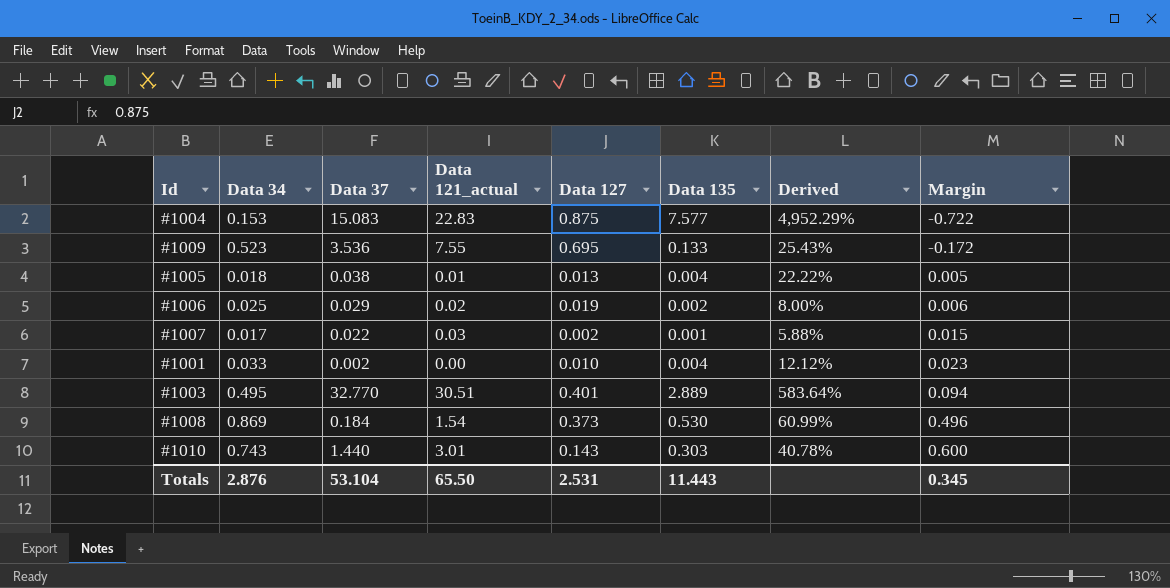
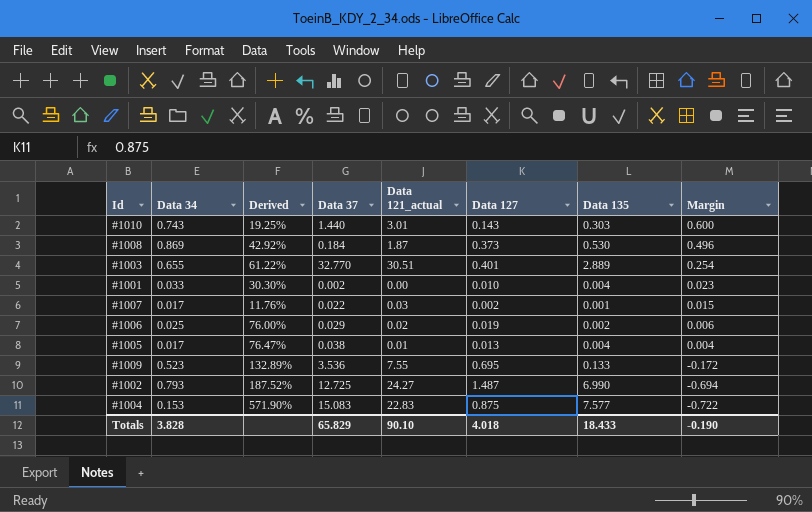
row order: Margin ascending -> Margin descending
column Derived | formula: [Data 135] / [Data 34] -> [Data 127] / [Data 34]
column Derived | position: 7 -> 3
#1008 | Data 121_actual: 1.54 -> 1.87
#1003 | Data 34: 0.495 -> 0.655
#1003 | Margin: 0.094 -> 0.254
#1005 | Data 34: 0.018 -> 0.017
#1005 | Margin: 0.005 -> 0.004
row #1002: none -> 0.793 | 187.52% | 12.725 | 24.27 | 1.487 | 6.990 | -0.694
Totals | Data 34: 2.876 -> 3.828
Totals | Data 37: 53.104 -> 65.829
Totals | Data 121_actual: 65.50 -> 90.10
Totals | Data 127: 2.531 -> 4.018
Totals | Data 135: 11.443 -> 18.433
Totals | Margin: 0.345 -> -0.190

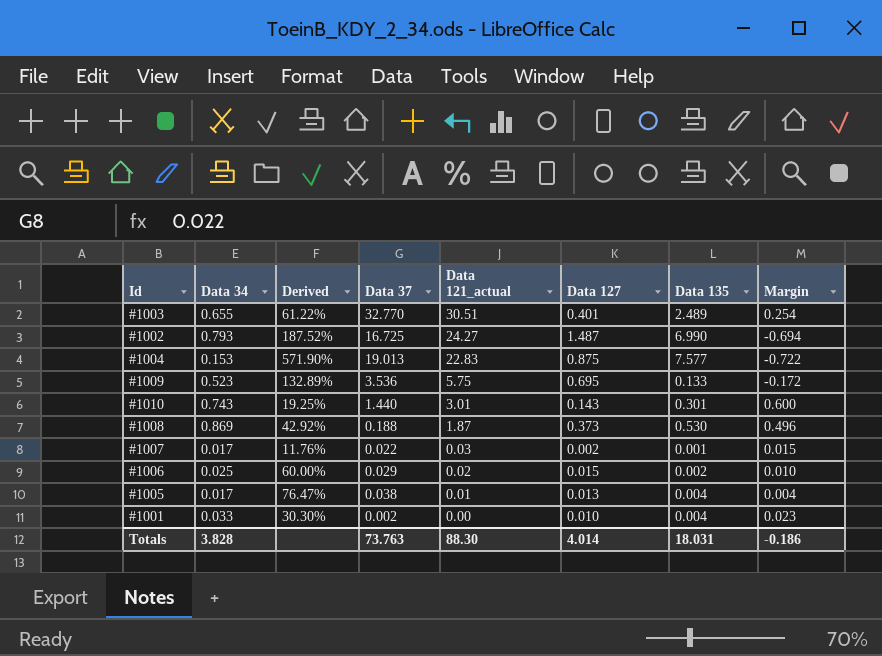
row order: Margin descending -> Data 121_actual descending
#1003 | Data 135: 2.889 -> 2.489
#1002 | Data 37: 12.725 -> 16.725
#1004 | Data 37: 15.083 -> 19.013
#1009 | Data 121_actual: 7.55 -> 5.75
#1010 | Data 135: 0.303 -> 0.301
#1008 | Data 37: 0.184 -> 0.188
#1006 | Derived: 76.00% -> 60.00%
#1006 | Data 127: 0.019 -> 0.015
#1006 | Margin: 0.006 -> 0.010
Totals | Data 37: 65.829 -> 73.763
Totals | Data 121_actual: 90.10 -> 88.30
Totals | Data 127: 4.018 -> 4.014
Totals | Data 135: 18.433 -> 18.031
Totals | Margin: -0.190 -> -0.186

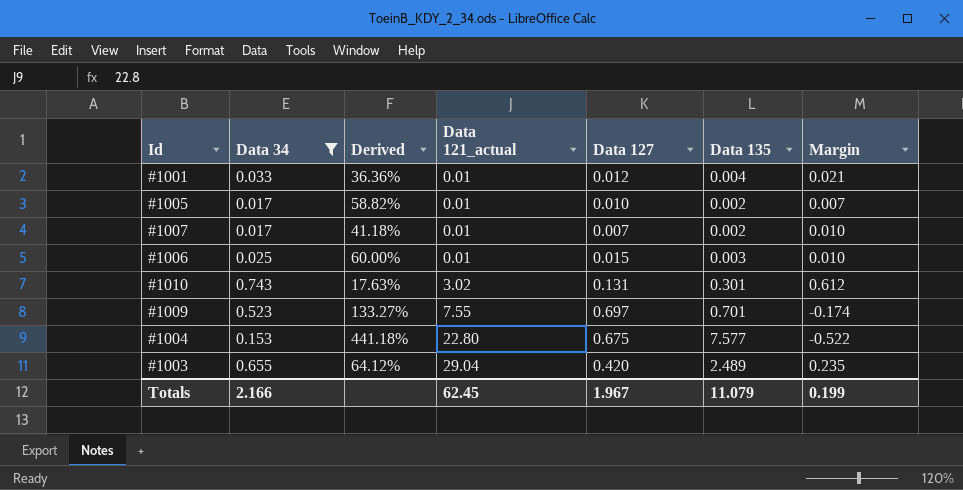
filter: none -> Data 34 <= 0.743
row order: Data 121_actual descending -> Data 121_actual ascending
column Data 37 | position: 4 -> none
#1001 | Derived: 30.30% -> 36.36%
#1001 | Data 121_actual: 0.00 -> 0.01
#1001 | Data 127: 0.010 -> 0.012
#1001 | Margin: 0.023 -> 0.021
#1005 | Derived: 76.47% -> 58.82%
#1005 | Data 127: 0.013 -> 0.010
#1005 | Data 135: 0.004 -> 0.002
#1005 | Margin: 0.004 -> 0.007
#1007 | Derived: 11.76% -> 41.18%
#1007 | Data 121_actual: 0.03 -> 0.01
#1007 | Data 127: 0.002 -> 0.007
#1007 | Data 135: 0.001 -> 0.002
#1007 | Margin: 0.015 -> 0.010
#1006 | Data 121_actual: 0.02 -> 0.01
#1006 | Data 135: 0.002 -> 0.003
#1010 | Derived: 19.25% -> 17.63%
#1010 | Data 121_actual: 3.01 -> 3.02
#1010 | Data 127: 0.143 -> 0.131
#1010 | Margin: 0.600 -> 0.612
#1009 | Derived: 132.89% -> 133.27%
#1009 | Data 121_actual: 5.75 -> 7.55
#1009 | Data 127: 0.695 -> 0.697
#1009 | Data 135: 0.133 -> 0.701
#1009 | Margin: -0.172 -> -0.174
#1004 | Derived: 571.90% -> 441.18%
#1004 | Data 121_actual: 22.83 -> 22.80
#1004 | Data 127: 0.875 -> 0.675
#1004 | Margin: -0.722 -> -0.522
#1003 | Derived: 61.22% -> 64.12%
#1003 | Data 121_actual: 30.51 -> 29.04
#1003 | Data 127: 0.401 -> 0.420
#1003 | Margin: 0.254 -> 0.235
Totals | Data 34: 3.828 -> 2.166
Totals | Data 121_actual: 88.30 -> 62.45
Totals | Data 127: 4.014 -> 1.967
Totals | Data 135: 18.031 -> 11.079
Totals | Margin: -0.186 -> 0.199

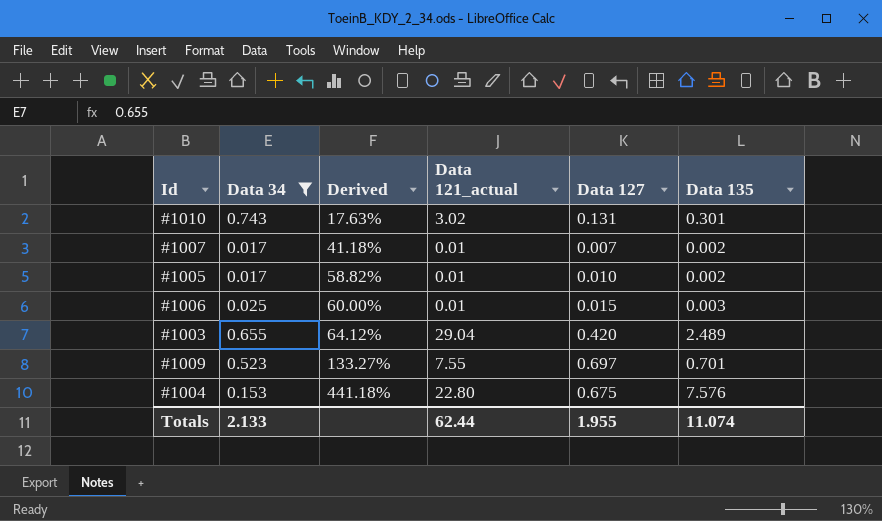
row order: Data 121_actual ascending -> Derived ascending
column Margin | formula: [Data 34] - [Data 127] -> none
row #1001: 0.033 | 36.36% | 0.01 | 0.012 | 0.004 | 0.021 -> none
#1004 | Data 135: 7.577 -> 7.576
Totals | Data 34: 2.166 -> 2.133
Totals | Data 121_actual: 62.45 -> 62.44
Totals | Data 127: 1.967 -> 1.955
Totals | Data 135: 11.079 -> 11.074

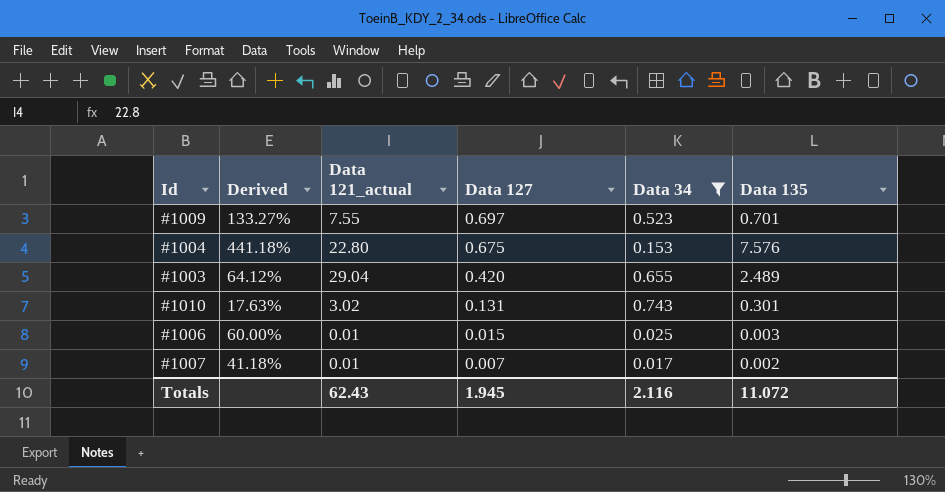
row order: Derived ascending -> Data 127 descending
column Data 34 | position: 2 -> 5
row #1005: 0.017 | 58.82% | 0.01 | 0.010 | 0.002 -> none
Totals | Data 121_actual: 62.44 -> 62.43
Totals | Data 127: 1.955 -> 1.945
Totals | Data 34: 2.133 -> 2.116
Totals | Data 135: 11.074 -> 11.072

